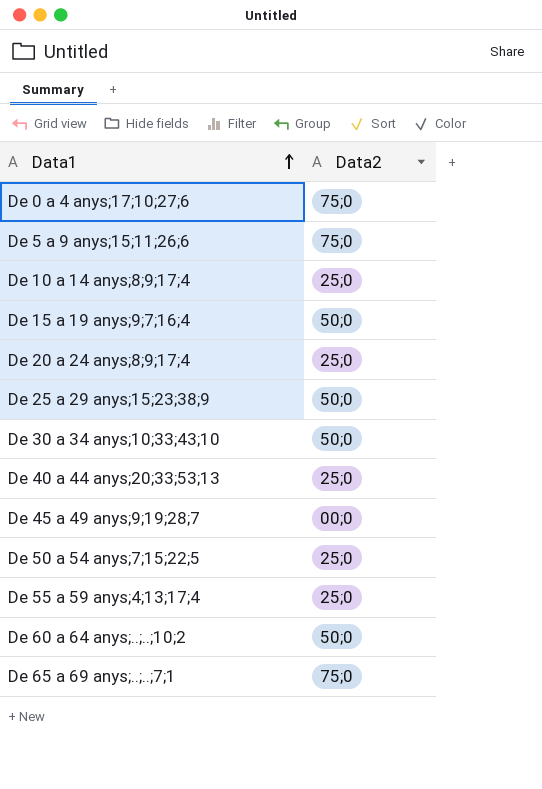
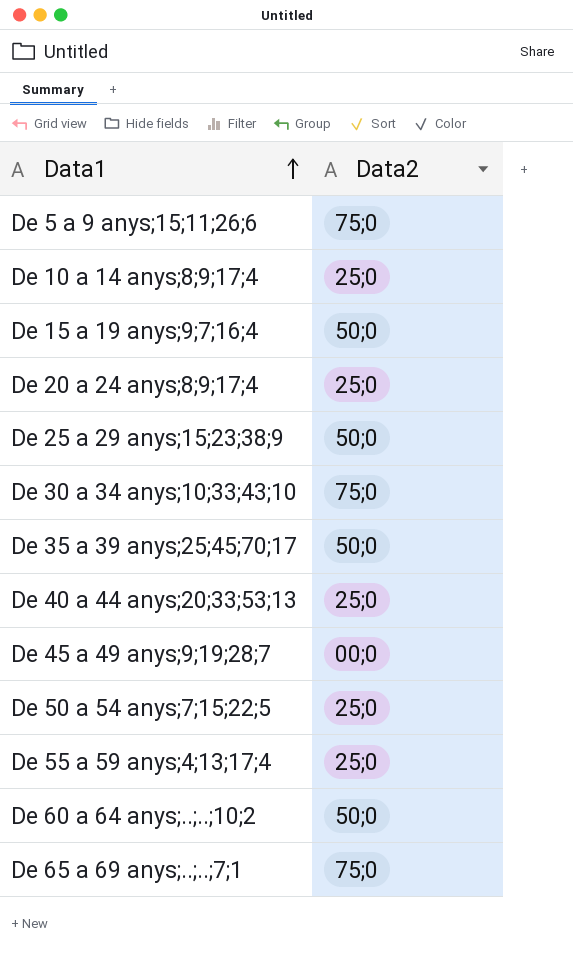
row De 0 a 4 anys;17;10;27;6: 75;0 -> none
De 30 a 34 anys;10;33;43;10 | Data2: 50;0 -> 75;0
row De 35 a 39 anys;25;45;70;17: none -> 50;0

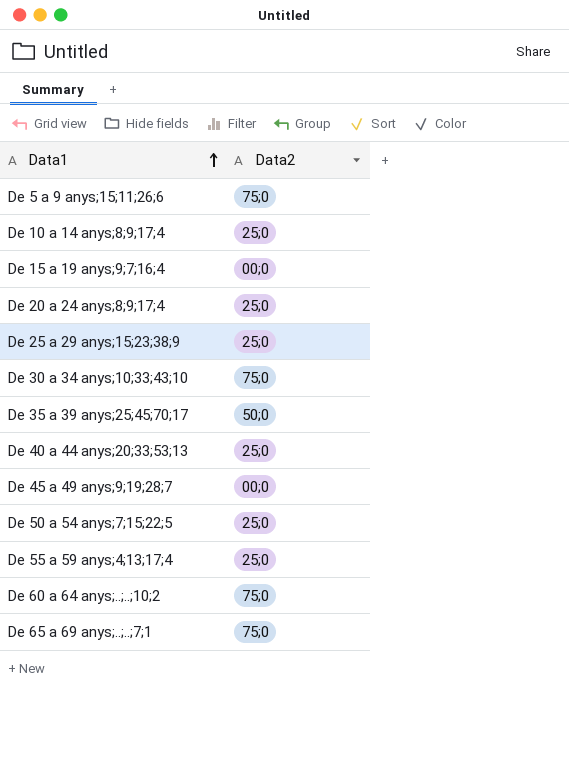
De 15 a 19 anys;9;7;16;4 | Data2: 50;0 -> 00;0
De 25 a 29 anys;15;23;38;9 | Data2: 50;0 -> 25;0
De 60 a 64 anys;..;..;10;2 | Data2: 50;0 -> 75;0

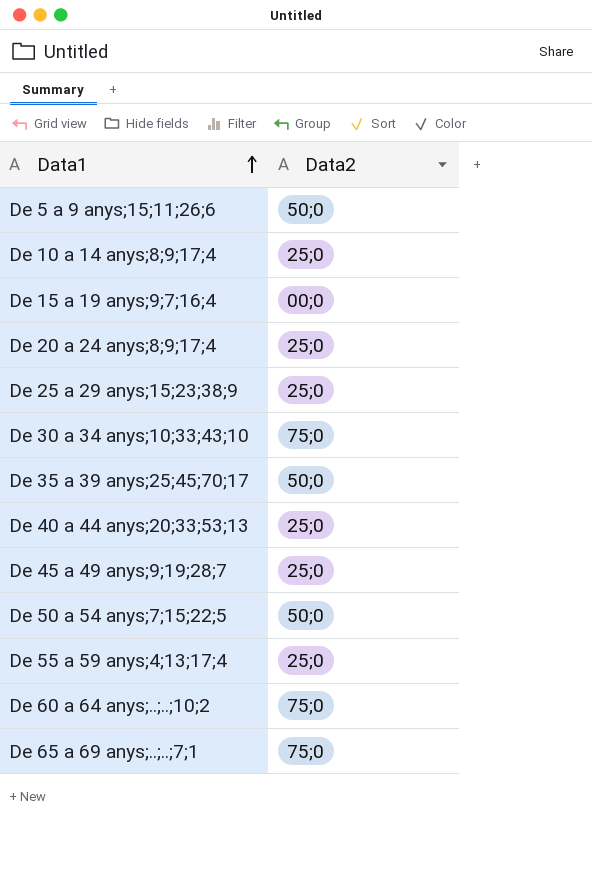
De 5 a 9 anys;15;11;26;6 | Data2: 75;0 -> 50;0
De 45 a 49 anys;9;19;28;7 | Data2: 00;0 -> 25;0
De 50 a 54 anys;7;15;22;5 | Data2: 25;0 -> 50;0

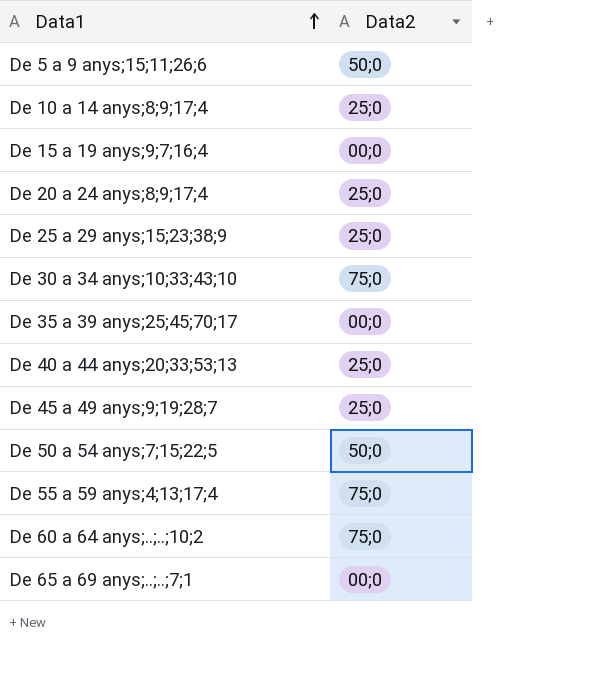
De 35 a 39 anys;25;45;70;17 | Data2: 50;0 -> 00;0
De 55 a 59 anys;4;13;17;4 | Data2: 25;0 -> 75;0
De 65 a 69 anys;..;..;7;1 | Data2: 75;0 -> 00;0

